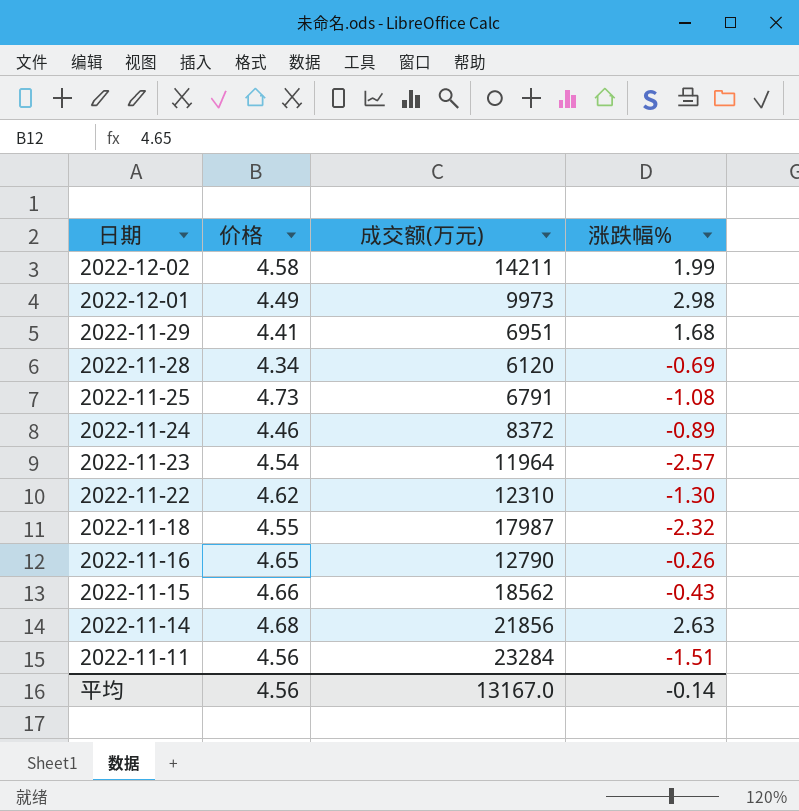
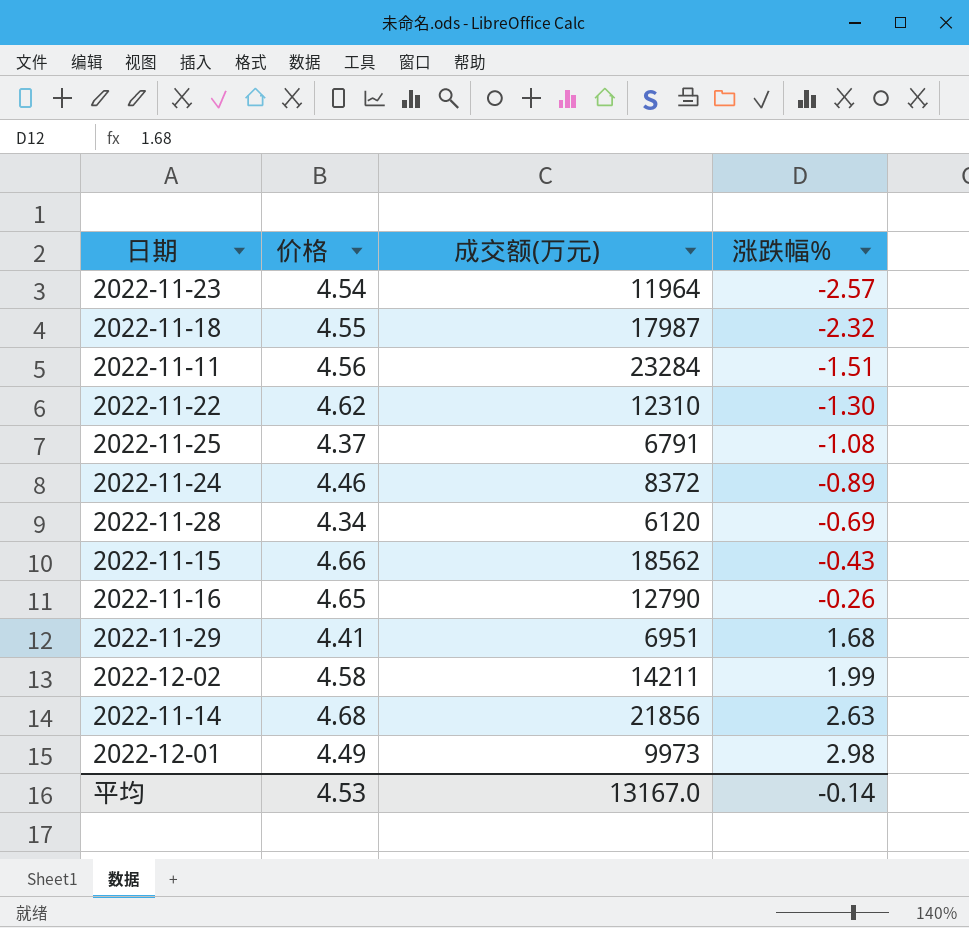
row order: 日期 descending -> 涨跌幅% ascending
2022-11-25 | 价格: 4.73 -> 4.37
平均 | 价格: 4.56 -> 4.53

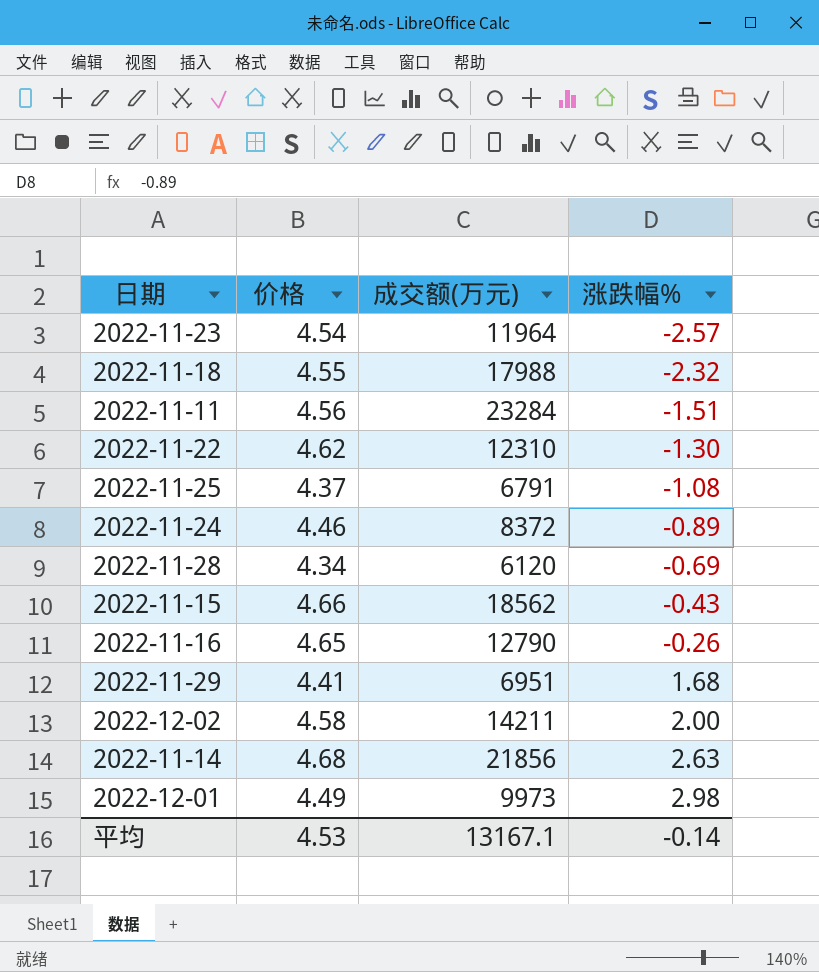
2022-11-18 | 成交额(万元): 17987 -> 17988
2022-12-02 | 涨跌幅%: 1.99 -> 2.00
平均 | 成交额(万元): 13167.0 -> 13167.1

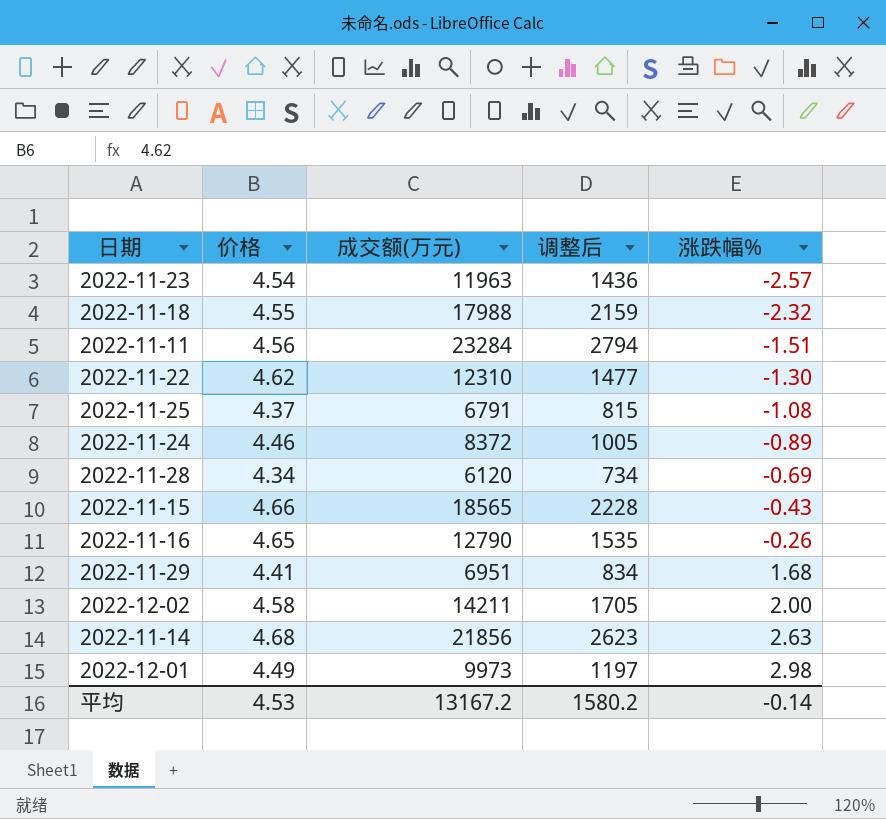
column 调整后 | formula: none -> [成交额(万元)] * 0.12
2022-11-23 | 成交额(万元): 11964 -> 11963
2022-11-15 | 成交额(万元): 18562 -> 18565
平均 | 成交额(万元): 13167.1 -> 13167.2

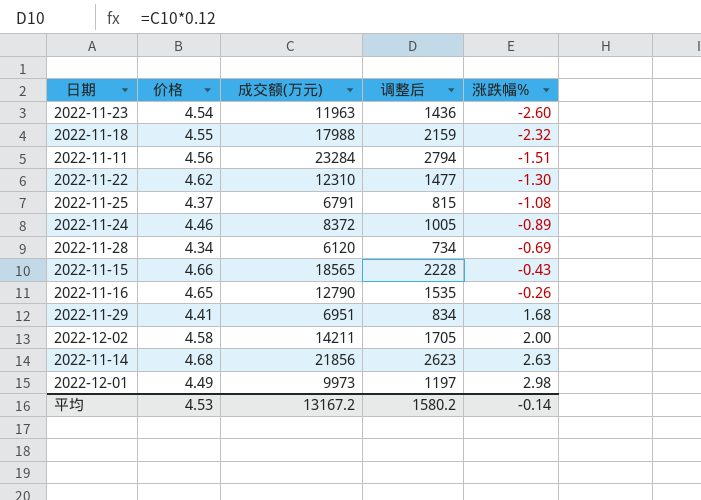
2022-11-23 | 涨跌幅%: -2.57 -> -2.60

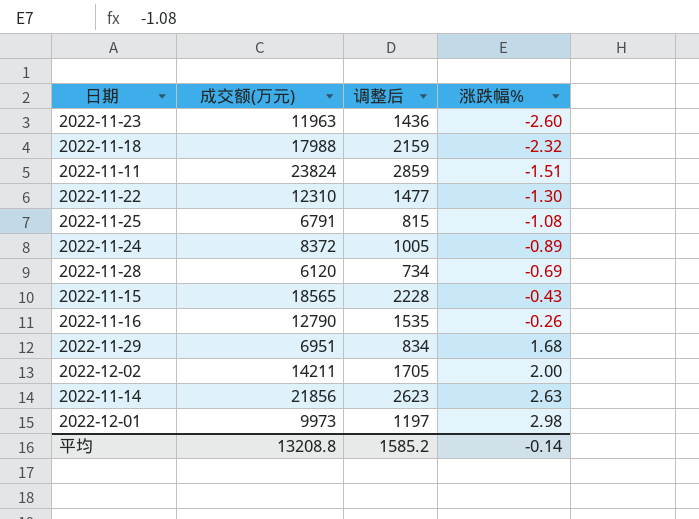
column 价格 | position: 2 -> none
2022-11-11 | 成交额(万元): 23284 -> 23824
2022-11-11 | 调整后: 2794 -> 2859
平均 | 成交额(万元): 13167.2 -> 13208.8
平均 | 调整后: 1580.2 -> 1585.2

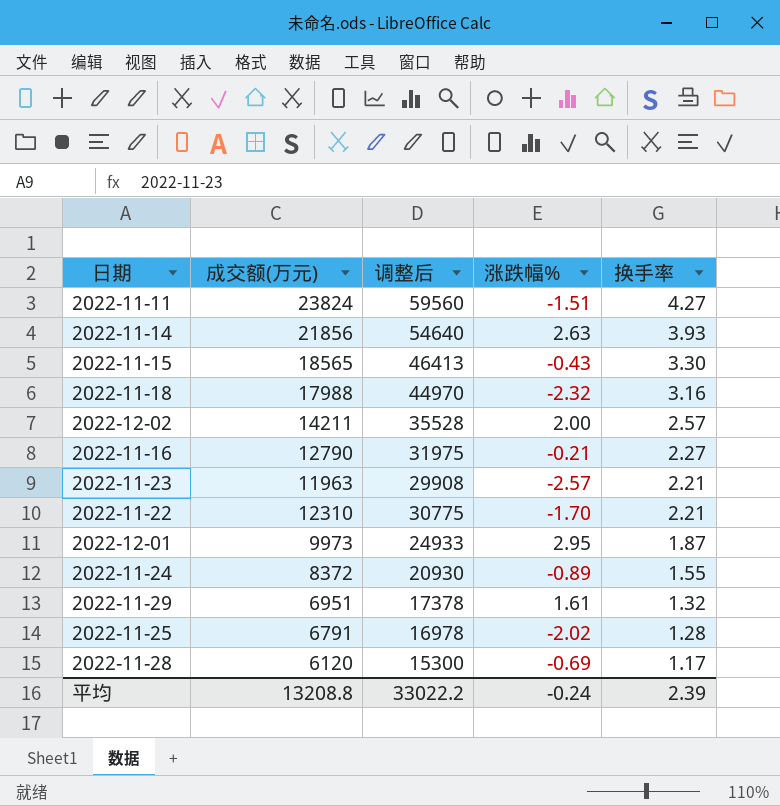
row order: 涨跌幅% ascending -> 换手率 descending
column 调整后 | formula: [成交额(万元)] * 0.12 -> [成交额(万元)] * 2.5
column 换手率 | position: none -> 5
2022-11-16 | 涨跌幅%: -0.26 -> -0.21
2022-11-23 | 涨跌幅%: -2.60 -> -2.57
2022-11-22 | 涨跌幅%: -1.30 -> -1.70
2022-12-01 | 涨跌幅%: 2.98 -> 2.95
2022-11-29 | 涨跌幅%: 1.68 -> 1.61
2022-11-25 | 涨跌幅%: -1.08 -> -2.02
平均 | 调整后: 1585.2 -> 33022.2
平均 | 涨跌幅%: -0.14 -> -0.24

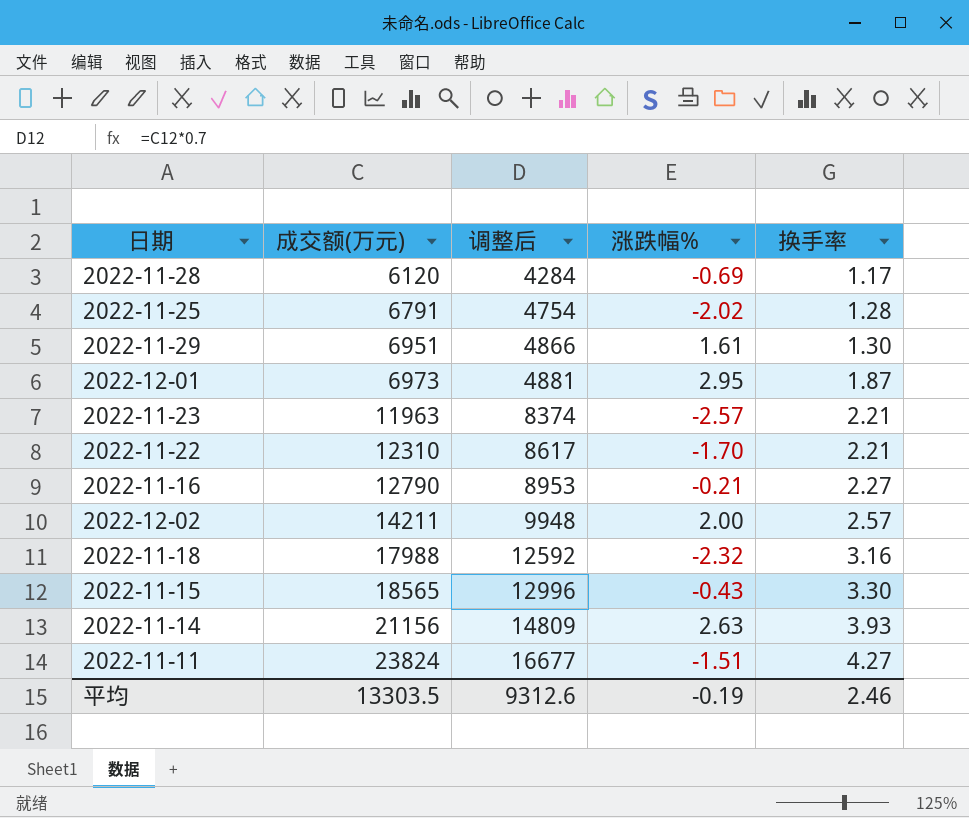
row order: 换手率 descending -> 成交额(万元) ascending
column 调整后 | formula: [成交额(万元)] * 2.5 -> [成交额(万元)] * 0.7
row 2022-11-24: 8372 | 20930 | -0.89 | 1.55 -> none
2022-11-29 | 换手率: 1.32 -> 1.30
2022-12-01 | 成交额(万元): 9973 -> 6973
2022-11-14 | 成交额(万元): 21856 -> 21156
平均 | 成交额(万元): 13208.8 -> 13303.5
平均 | 调整后: 33022.2 -> 9312.6
平均 | 涨跌幅%: -0.24 -> -0.19
平均 | 换手率: 2.39 -> 2.46

